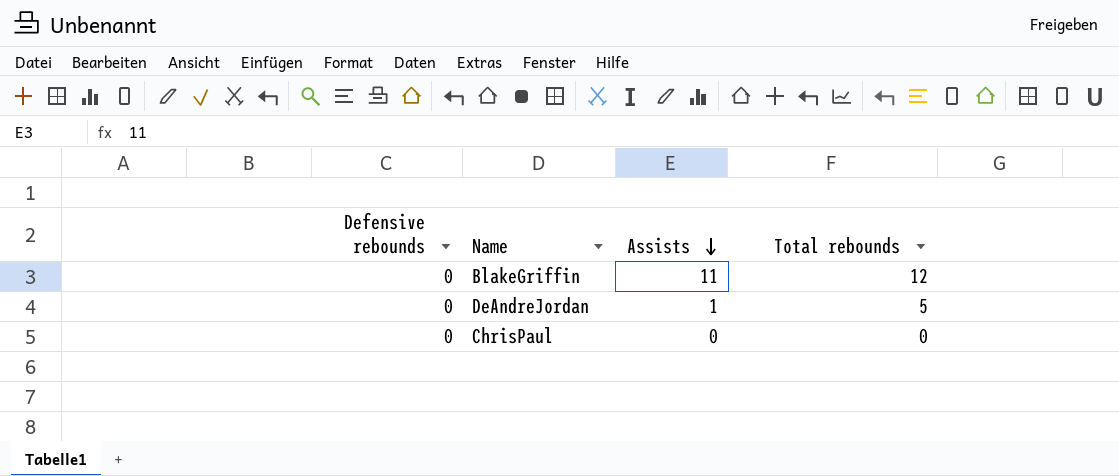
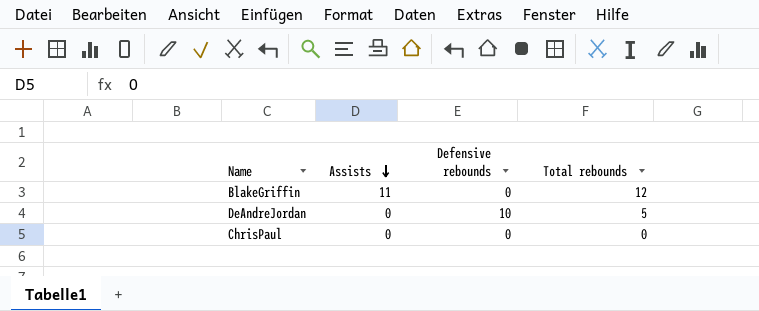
column Defensive rebounds | position: 1 -> 3
DeAndreJordan | Assists: 1 -> 0
DeAndreJordan | Defensive rebounds: 0 -> 10

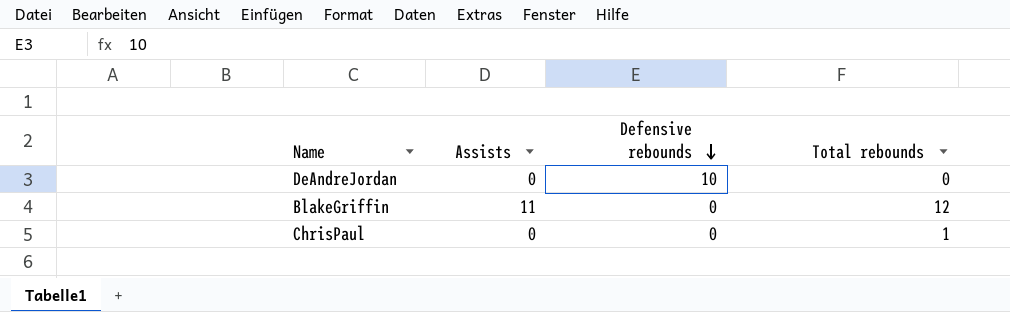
row order: Assists descending -> Defensive rebounds descending
DeAndreJordan | Total rebounds: 5 -> 0
ChrisPaul | Total rebounds: 0 -> 1

